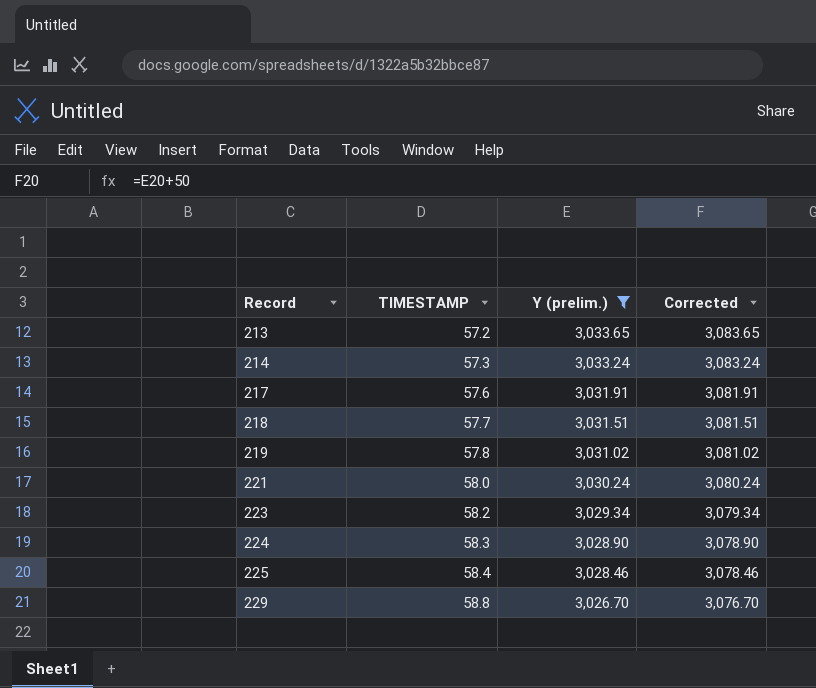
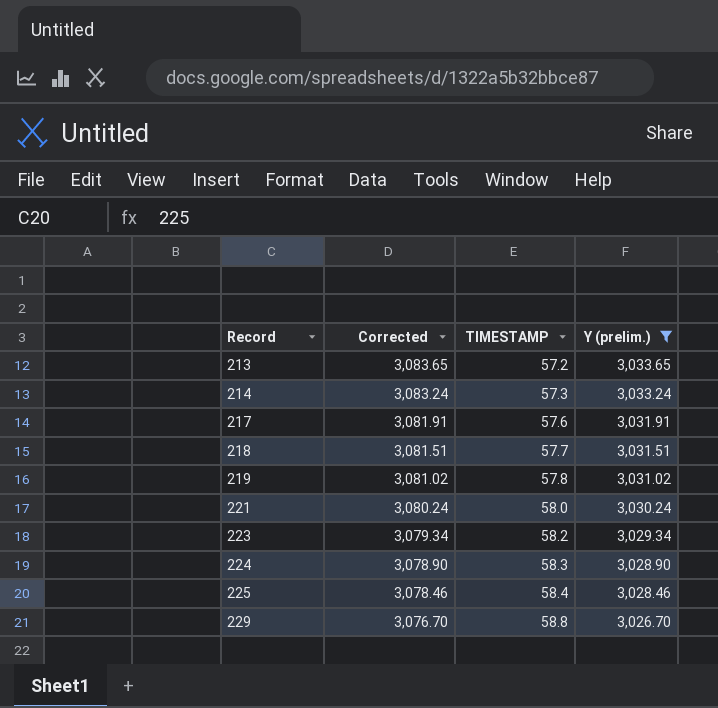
column Corrected | position: 4 -> 2

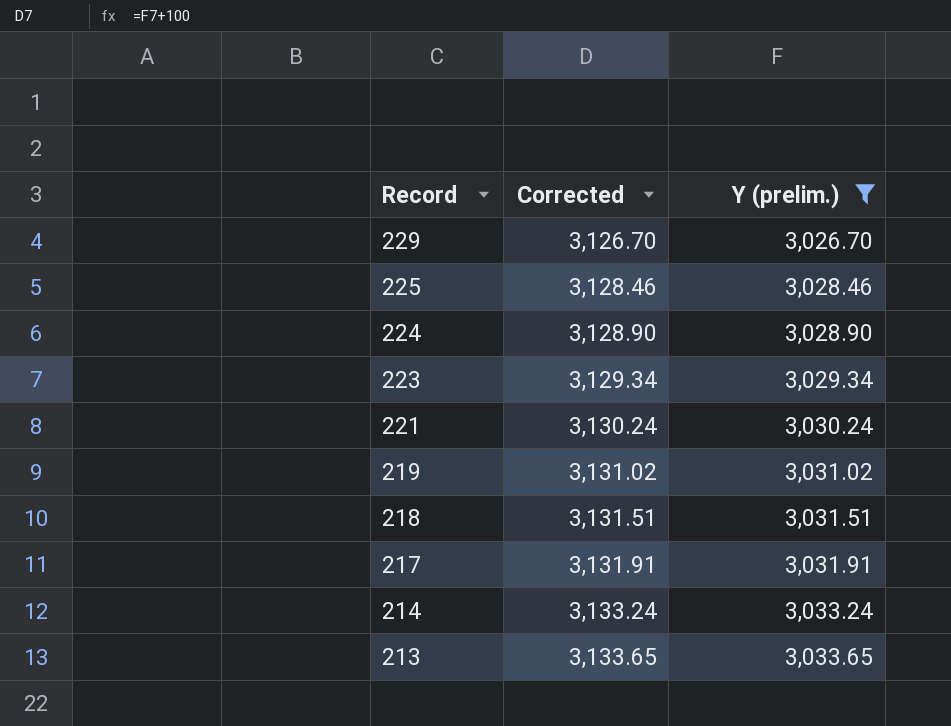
row order: Record ascending -> Record descending
column TIMESTAMP | position: 3 -> none
column Corrected | formula: [Y (prelim.)] + 50 -> [Y (prelim.)] + 100

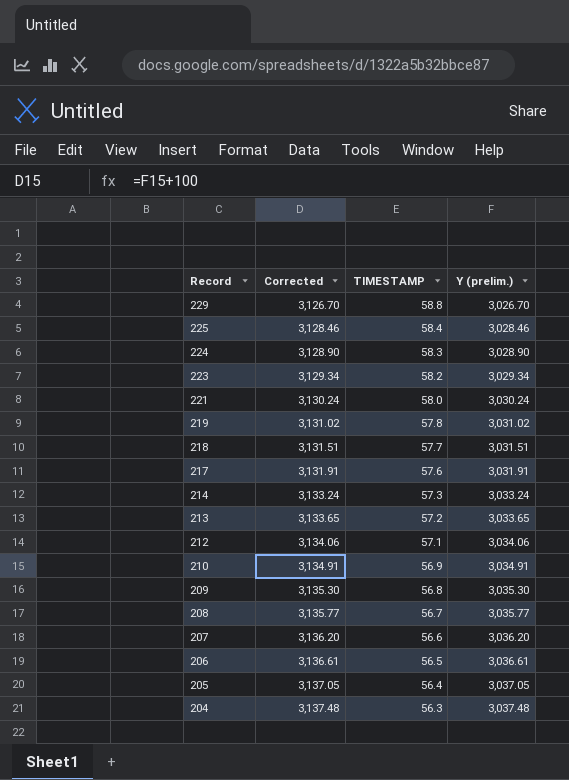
filter: Y (prelim.) <= 3,033.65 -> none
column TIMESTAMP | position: none -> 3

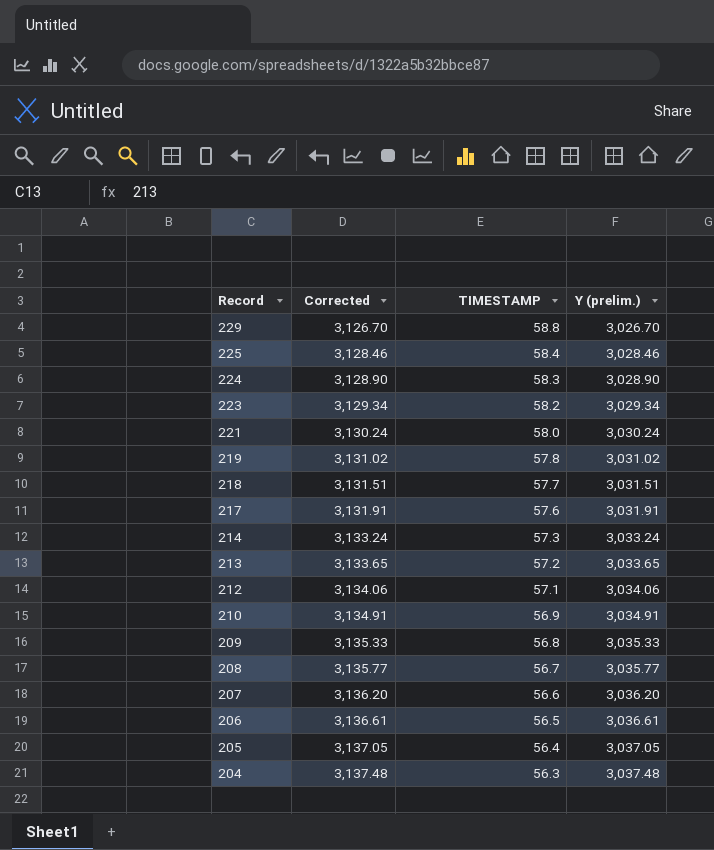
209 | Corrected: 3,135.30 -> 3,135.33
209 | Y (prelim.): 3,035.30 -> 3,035.33

